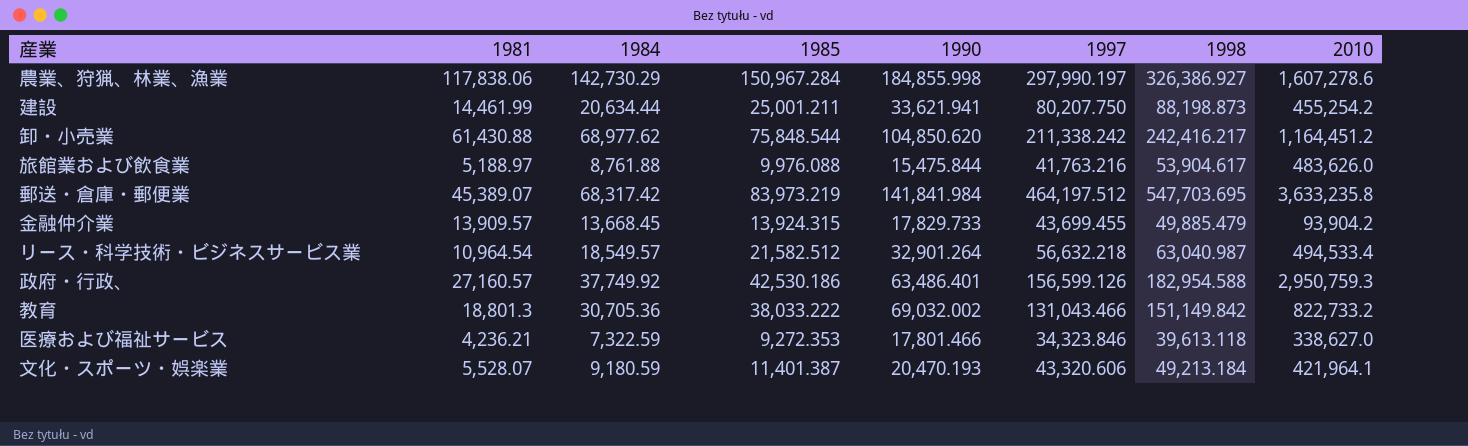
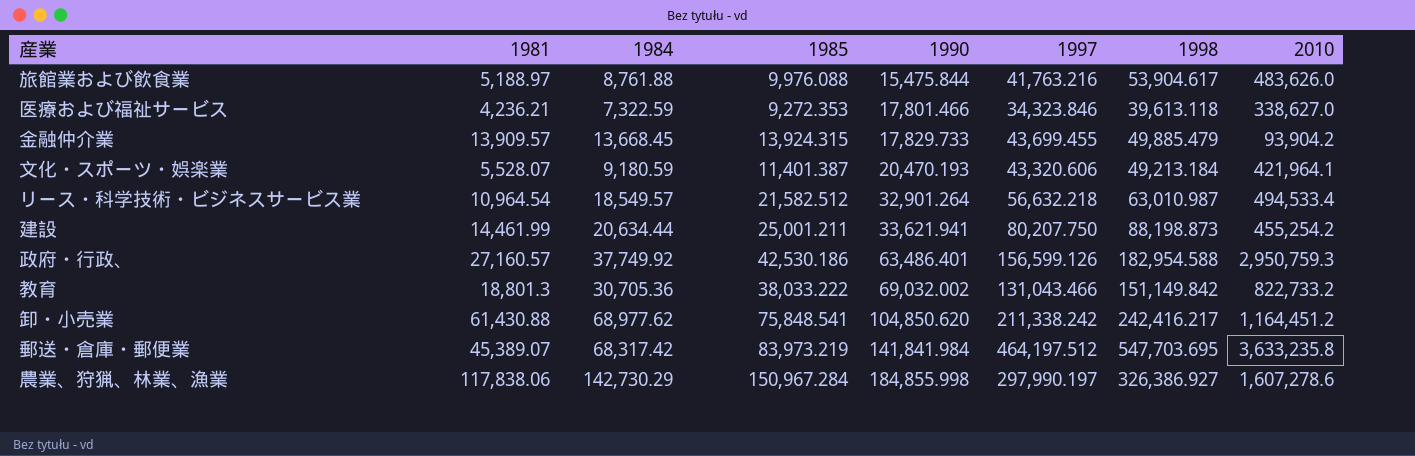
row order: none -> 1990 ascending
リース・科学技術・ビジネスサービス業 | 1998: 63,040.987 -> 63,010.987
卸・小売業 | 1985: 75,848.544 -> 75,848.541

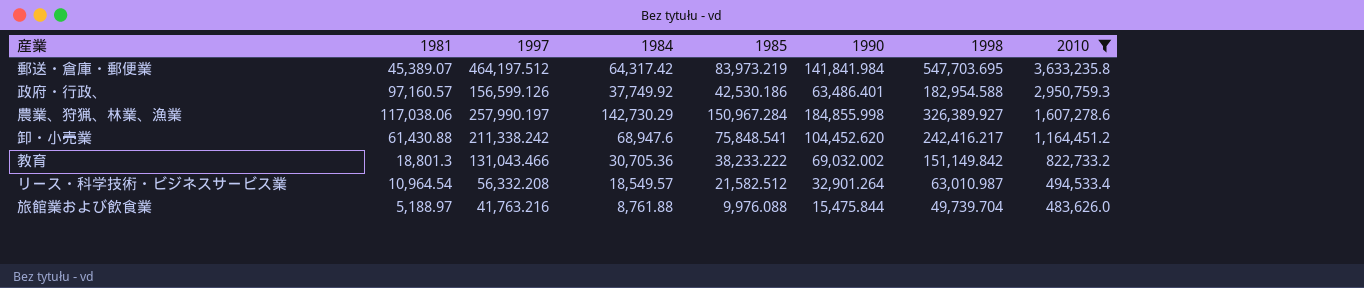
filter: none -> 2010 >= 483,626.0
row order: 1990 ascending -> 2010 descending
column 1997 | position: 6 -> 3
郵送・倉庫・郵便業 | 1984: 68,317.42 -> 64,317.42
政府・行政、 | 1981: 27,160.57 -> 97,160.57
農業、狩猟、林業、漁業 | 1981: 117,838.06 -> 117,038.06
農業、狩猟、林業、漁業 | 1997: 297,990.197 -> 257,990.197
農業、狩猟、林業、漁業 | 1998: 326,386.927 -> 326,389.927
卸・小売業 | 1984: 68,977.62 -> 68,947.6
卸・小売業 | 1990: 104,850.620 -> 104,452.620
教育 | 1985: 38,033.222 -> 38,233.222
リース・科学技術・ビジネスサービス業 | 1997: 56,632.218 -> 56,332.208
旅館業および飲食業 | 1998: 53,904.617 -> 49,739.704

